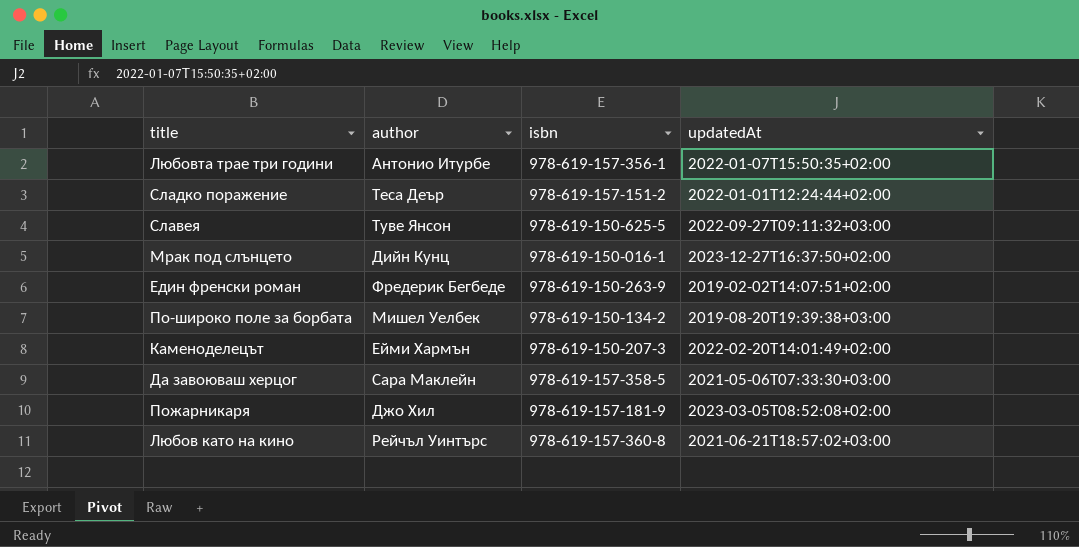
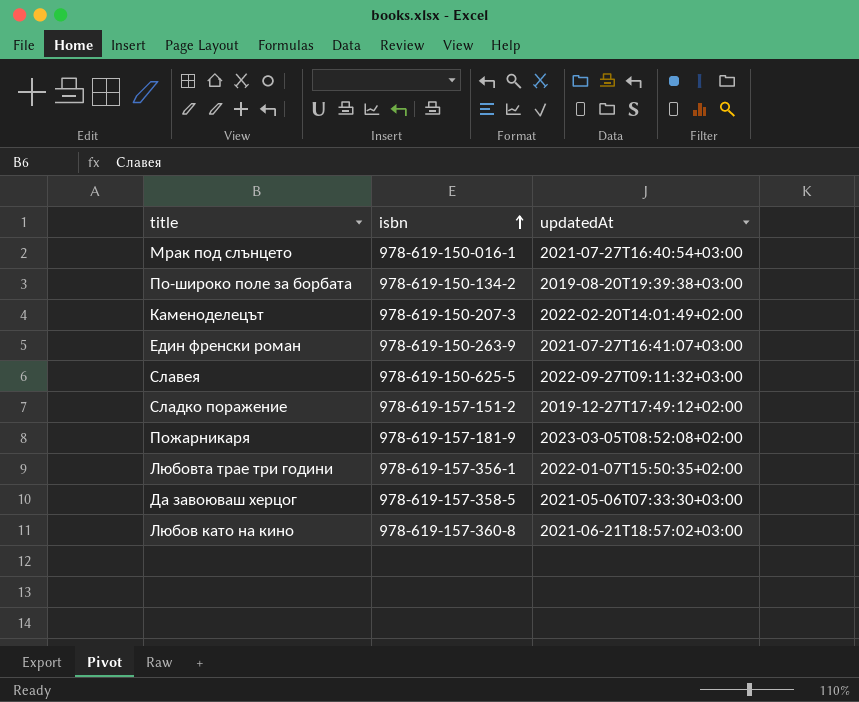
row order: none -> isbn ascending
column author | position: 2 -> none
Мрак под слънцето | updatedAt: 2023-12-27T16:37:50+02:00 -> 2021-07-27T16:40:54+03:00
Един френски роман | updatedAt: 2019-02-02T14:07:51+02:00 -> 2021-07-27T16:41:07+03:00
Сладко поражение | updatedAt: 2022-01-01T12:24:44+02:00 -> 2019-12-27T17:49:12+02:00

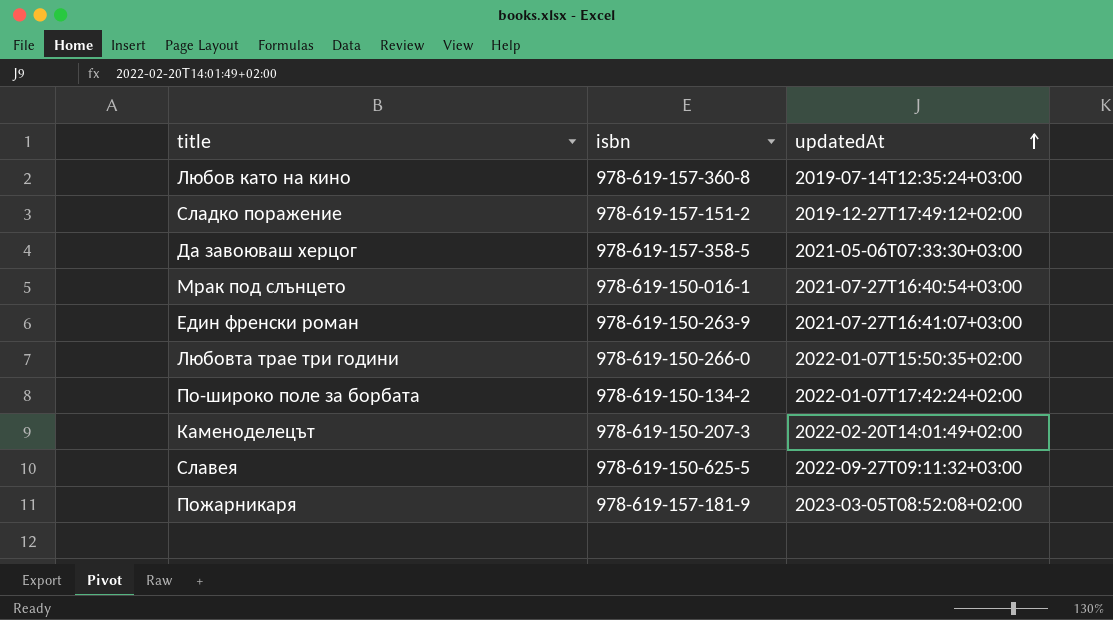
row order: isbn ascending -> updatedAt ascending
Любов като на кино | updatedAt: 2021-06-21T18:57:02+03:00 -> 2019-07-14T12:35:24+03:00
Любовта трае три години | isbn: 978-619-157-356-1 -> 978-619-150-266-0
По-широко поле за борбата | updatedAt: 2019-08-20T19:39:38+03:00 -> 2022-01-07T17:42:24+02:00

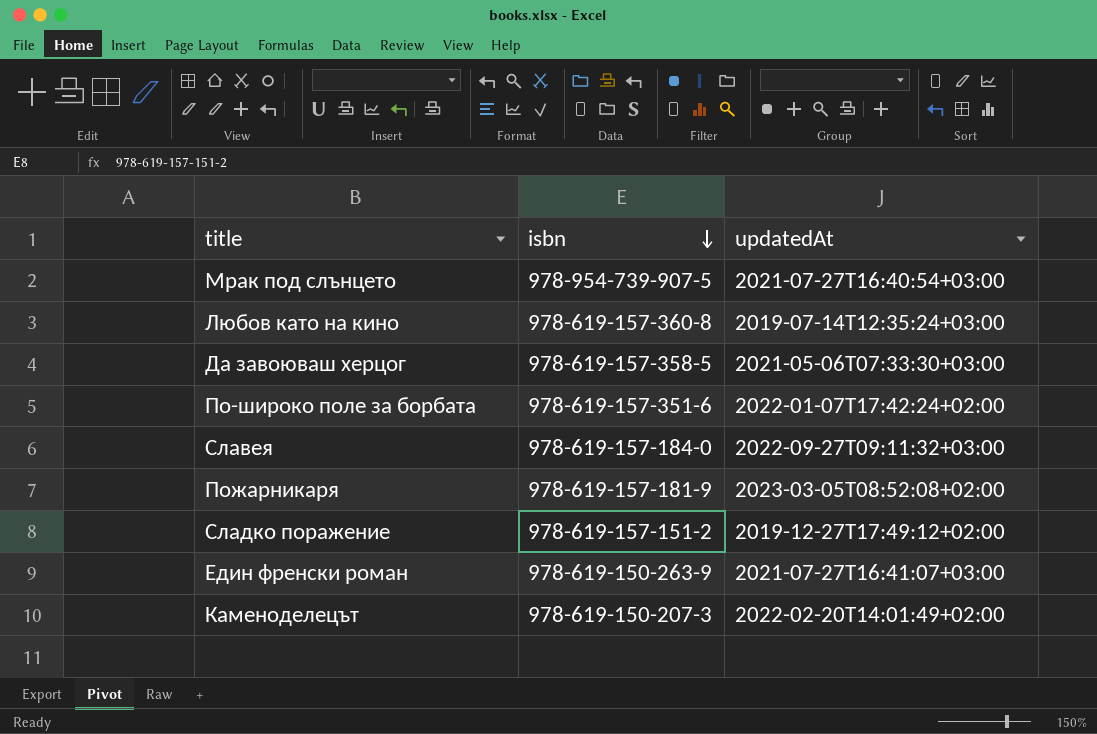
row order: updatedAt ascending -> isbn descending
row Любовта трае три години: 978-619-150-266-0 | 2022-01-07T15:50:35+02:00 -> none
Мрак под слънцето | isbn: 978-619-150-016-1 -> 978-954-739-907-5
По-широко поле за борбата | isbn: 978-619-150-134-2 -> 978-619-157-351-6
Славея | isbn: 978-619-150-625-5 -> 978-619-157-184-0

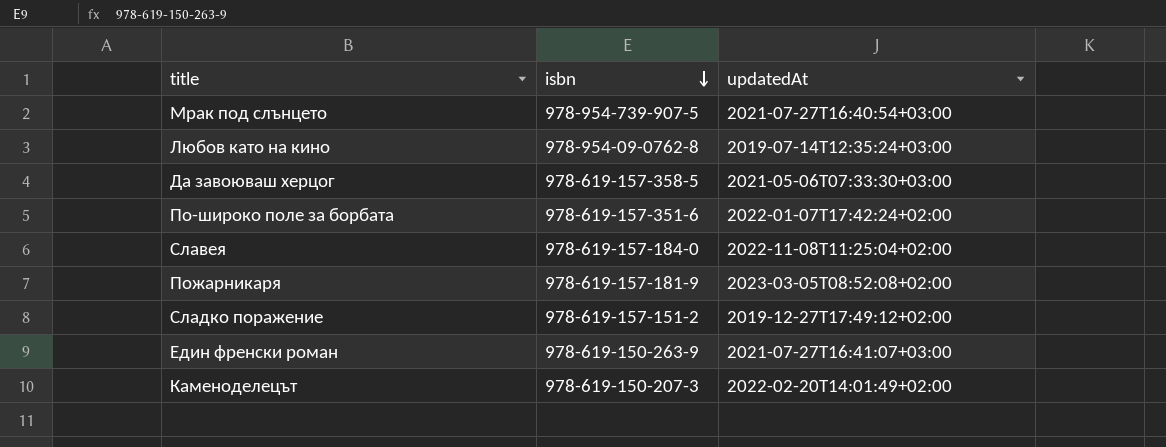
Любов като на кино | isbn: 978-619-157-360-8 -> 978-954-09-0762-8
Славея | updatedAt: 2022-09-27T09:11:32+03:00 -> 2022-11-08T11:25:04+02:00

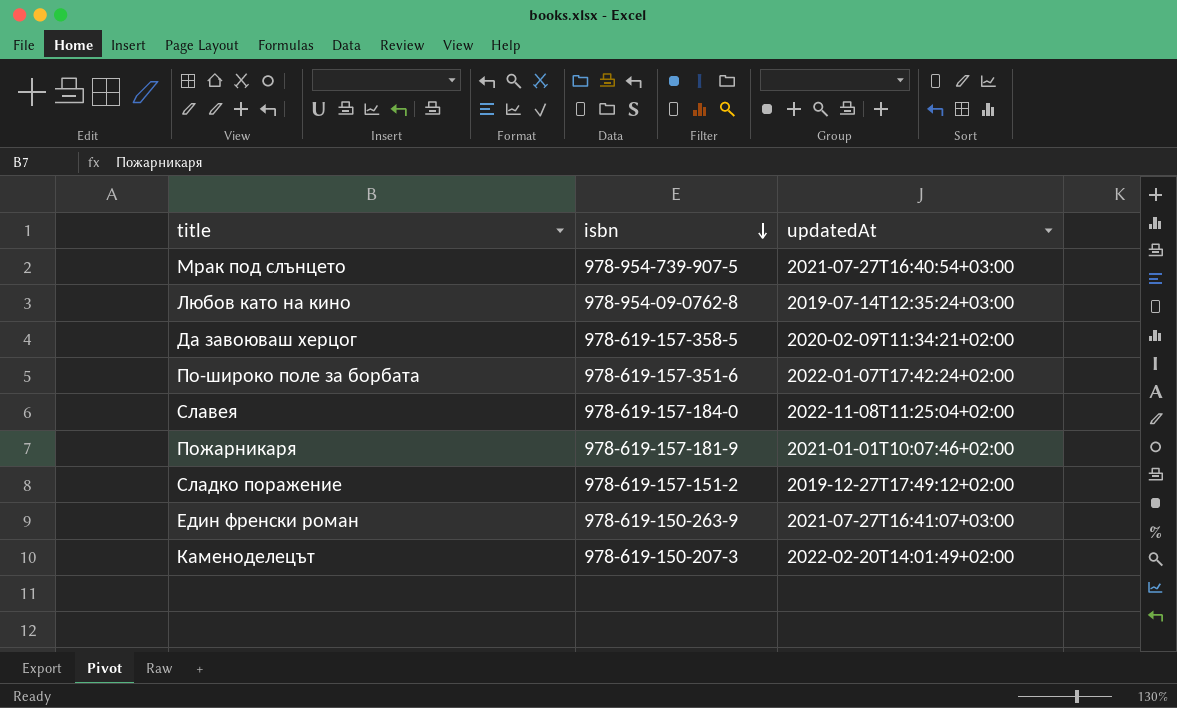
Да завоюваш херцог | updatedAt: 2021-05-06T07:33:30+03:00 -> 2020-02-09T11:34:21+02:00
Пожарникаря | updatedAt: 2023-03-05T08:52:08+02:00 -> 2021-01-01T10:07:46+02:00

